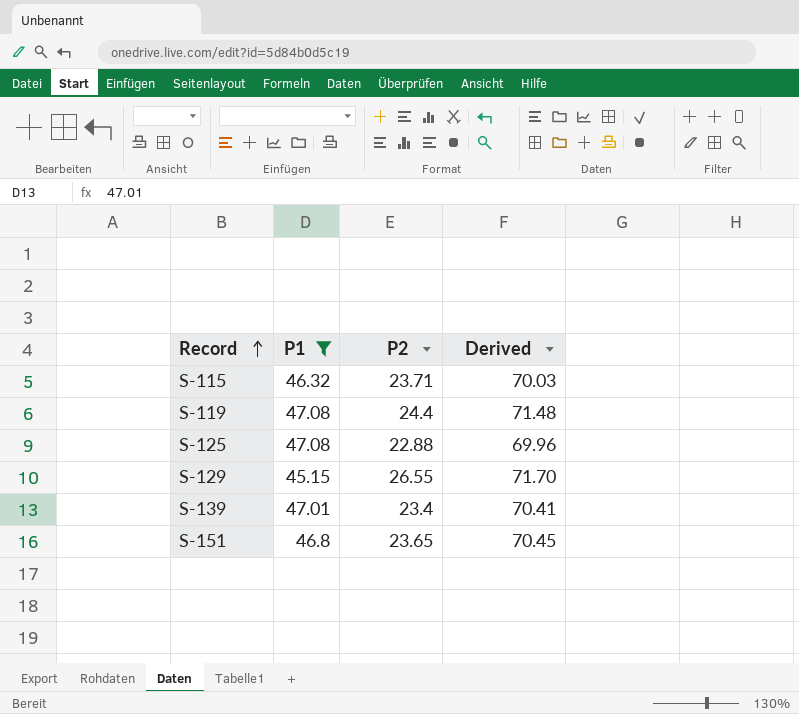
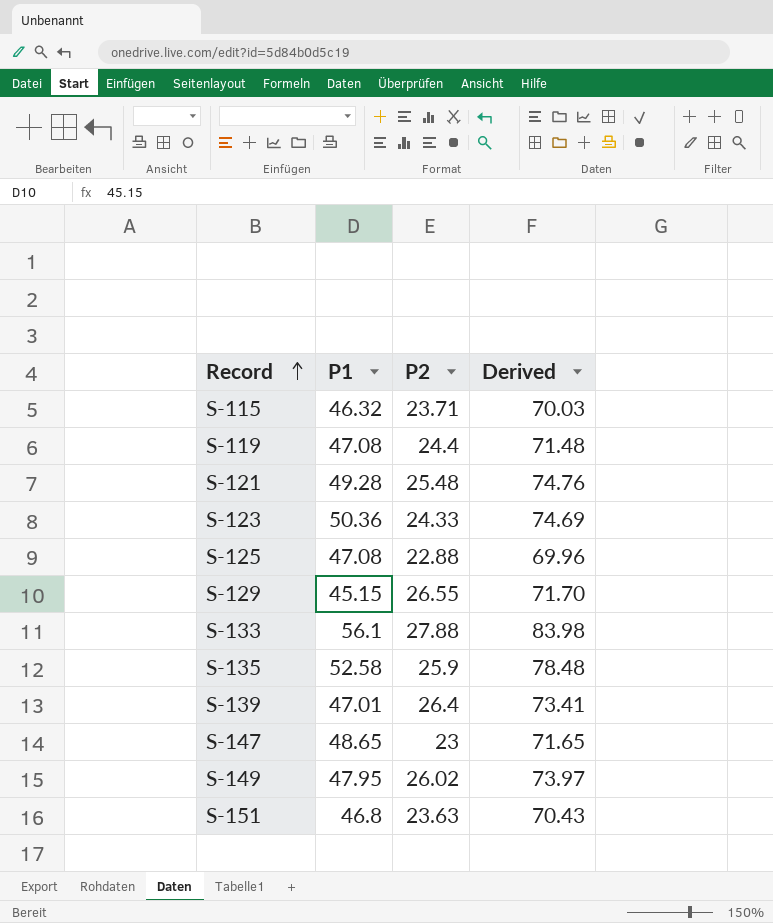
filter: P1 <= 47.08 -> none
S-139 | P2: 23.4 -> 26.4
S-139 | Derived: 70.41 -> 73.41
S-151 | P2: 23.65 -> 23.63
S-151 | Derived: 70.45 -> 70.43

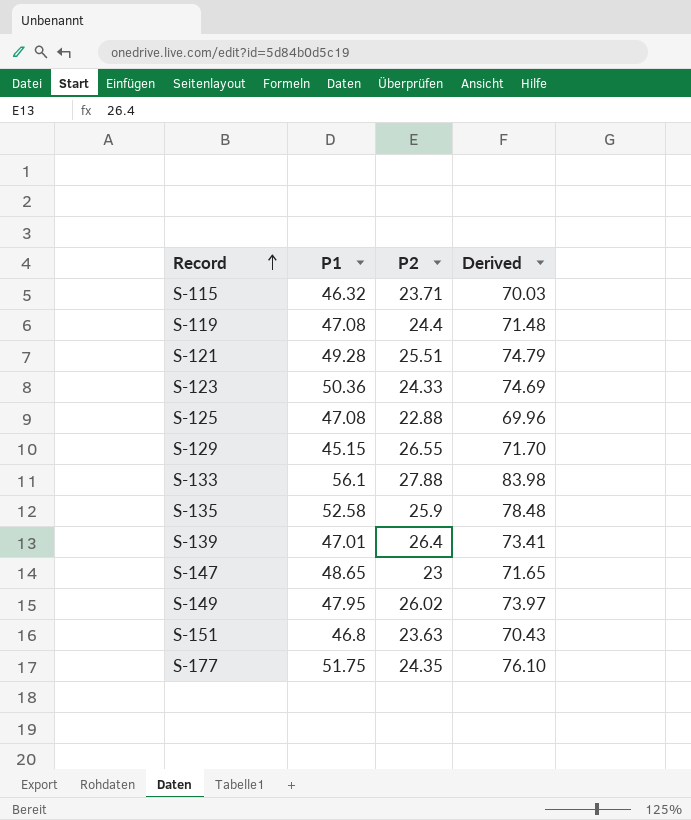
S-121 | P2: 25.48 -> 25.51
S-121 | Derived: 74.76 -> 74.79
row S-177: none -> 51.75 | 24.35 | 76.10

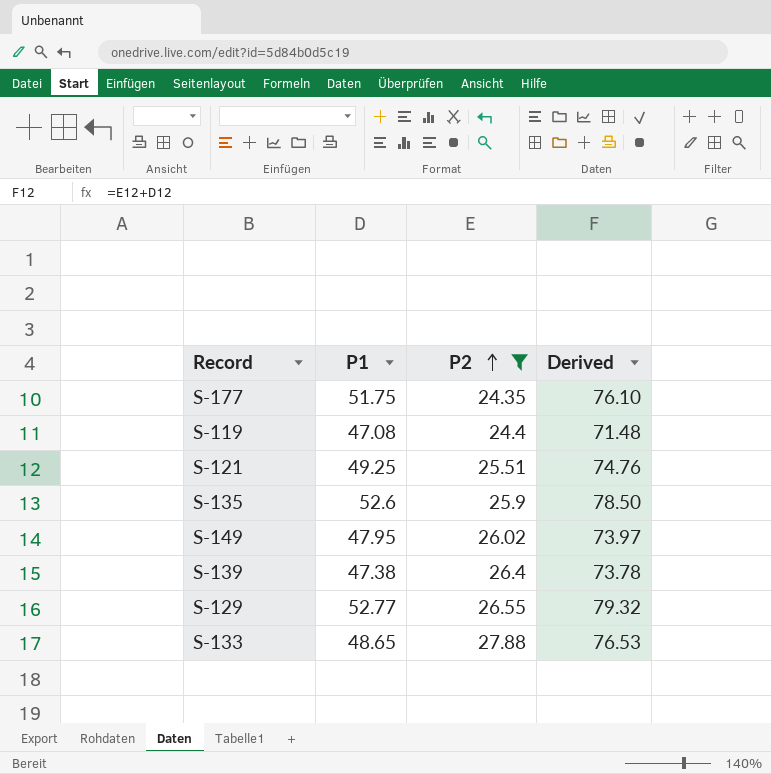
filter: none -> P2 >= 24.35
row order: Record ascending -> P2 ascending
S-121 | P1: 49.28 -> 49.25
S-121 | Derived: 74.79 -> 74.76
S-135 | P1: 52.58 -> 52.6
S-135 | Derived: 78.48 -> 78.50
S-139 | P1: 47.01 -> 47.38
S-139 | Derived: 73.41 -> 73.78
S-129 | P1: 45.15 -> 52.77
S-129 | Derived: 71.70 -> 79.32
S-133 | P1: 56.1 -> 48.65
S-133 | Derived: 83.98 -> 76.53

